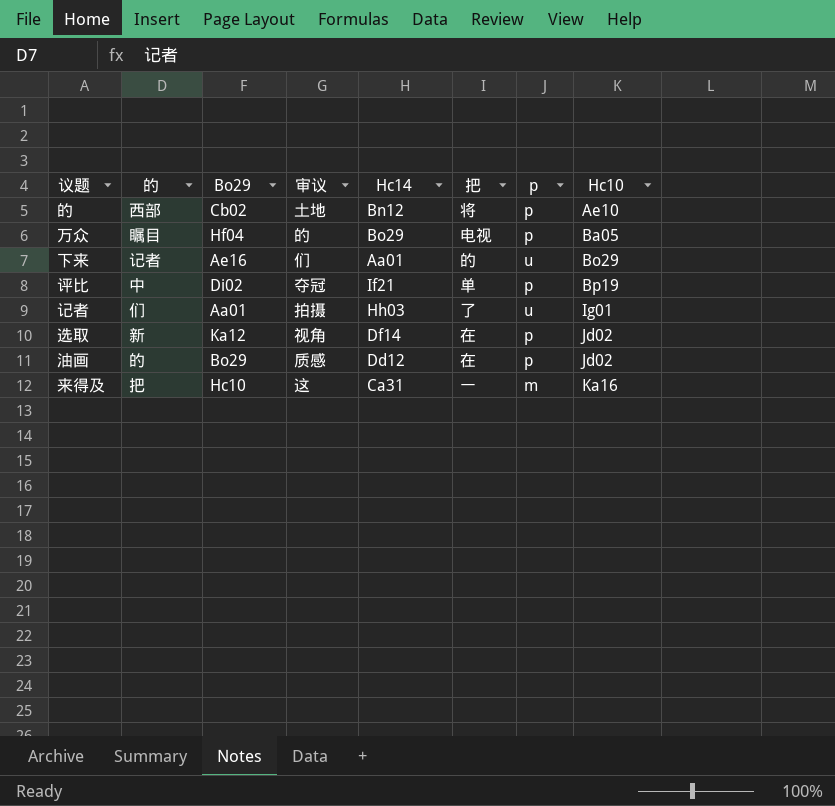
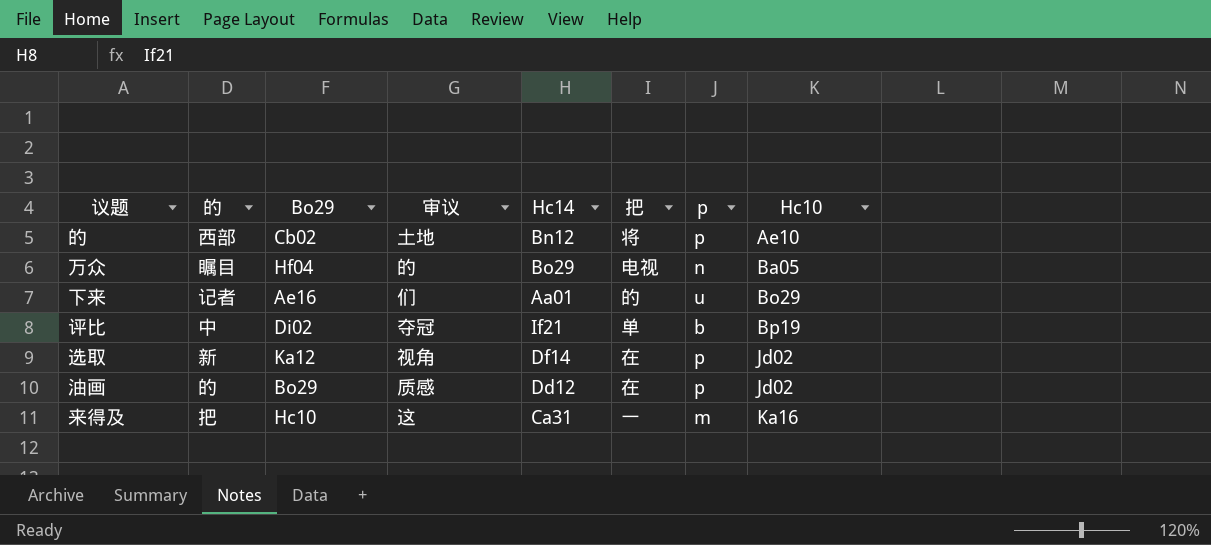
row 记者: 们 | Aa01 | 拍摄 | Hh03 | 了 | u | Ig01 -> none
万众 | p: p -> n
评比 | p: p -> b

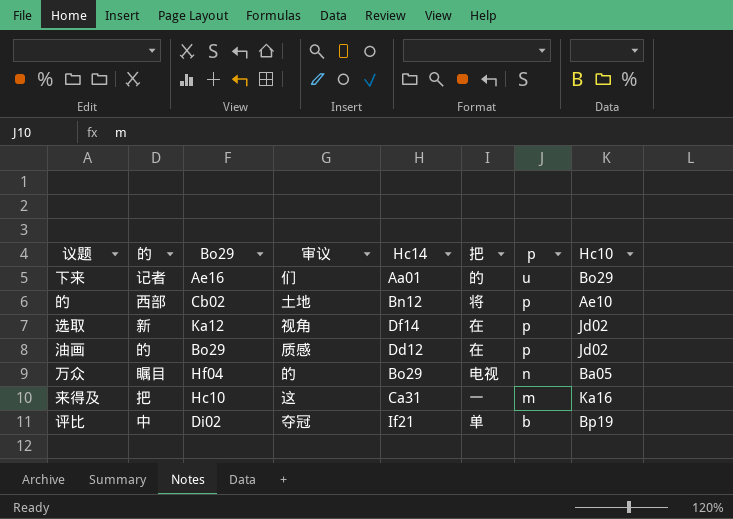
row order: Hc10 ascending -> p descending

